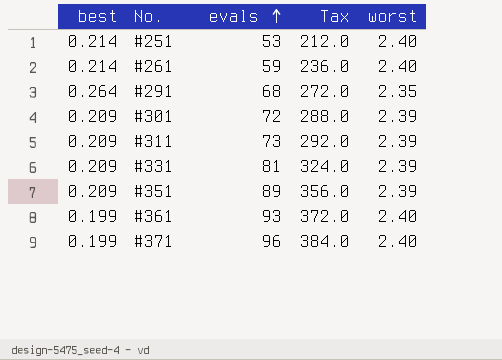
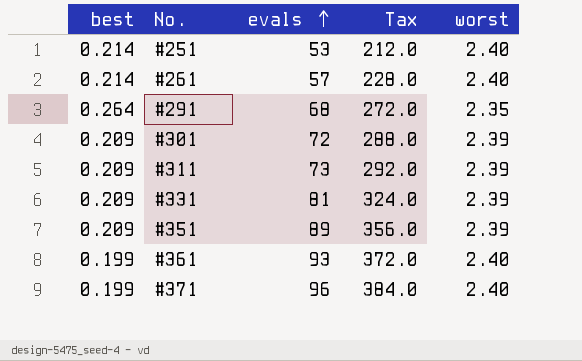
#261 | evals: 59 -> 57
#261 | Tax: 236.0 -> 228.0

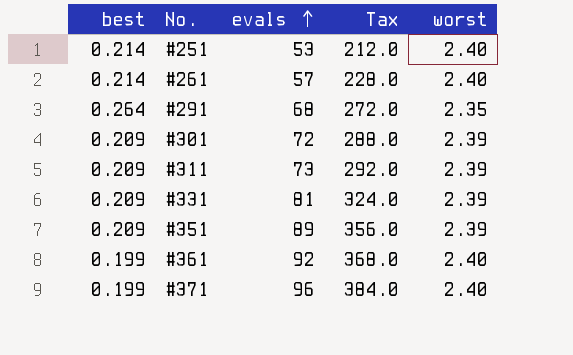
#361 | evals: 93 -> 92
#361 | Tax: 372.0 -> 368.0

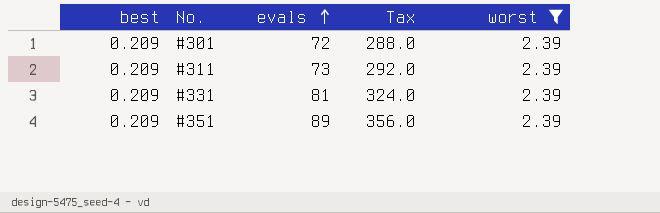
filter: none -> worst = 2.39

